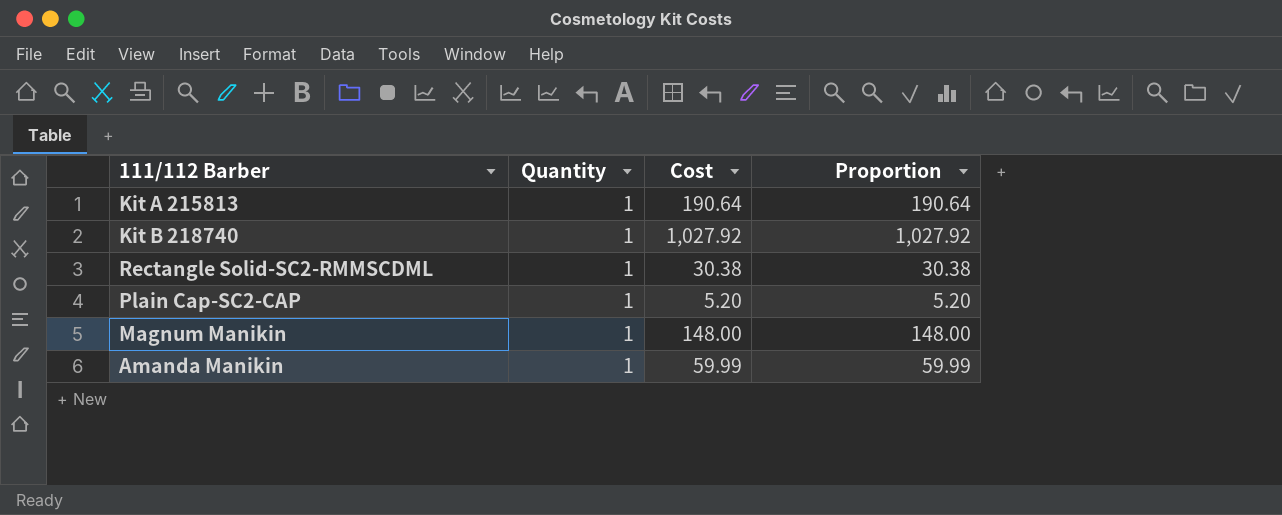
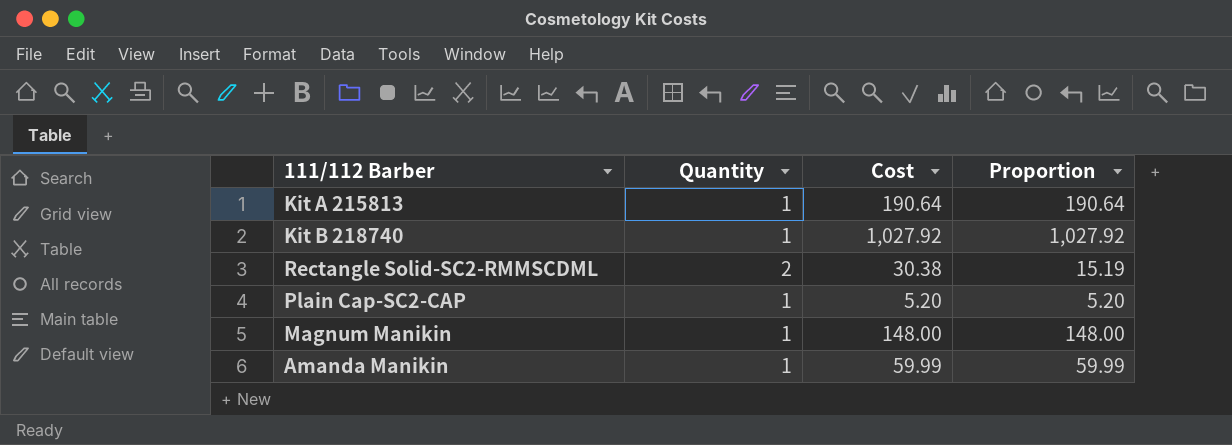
Rectangle Solid-SC2-RMMSCDML | Quantity: 1 -> 2
Rectangle Solid-SC2-RMMSCDML | Proportion: 30.38 -> 15.19

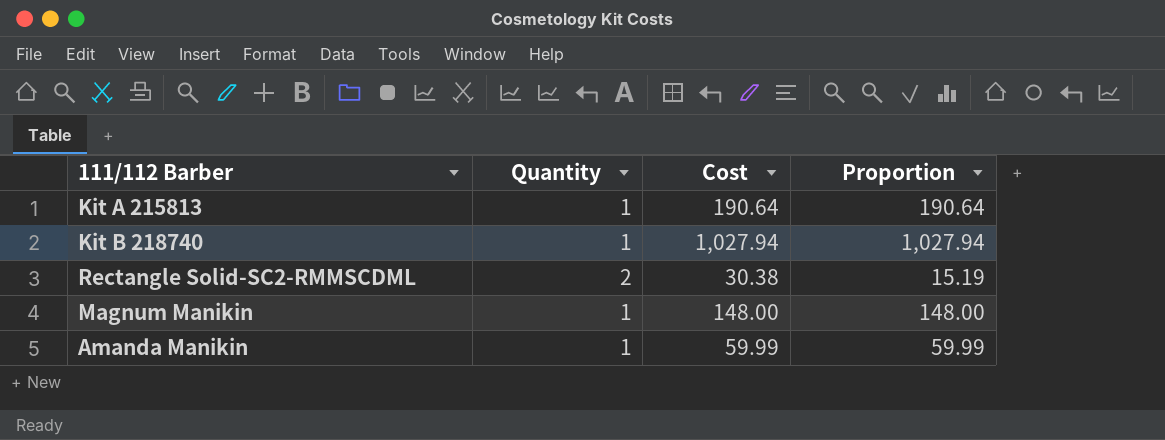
row Plain Cap-SC2-CAP: 1 | 5.20 | 5.20 -> none
Kit B 218740 | Cost: 1,027.92 -> 1,027.94
Kit B 218740 | Proportion: 1,027.92 -> 1,027.94

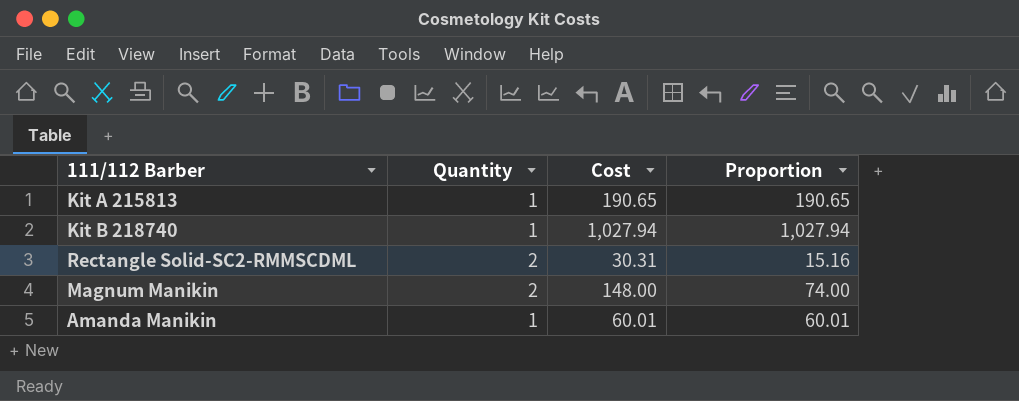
Kit A 215813 | Cost: 190.64 -> 190.65
Kit A 215813 | Proportion: 190.64 -> 190.65
Rectangle Solid-SC2-RMMSCDML | Cost: 30.38 -> 30.31
Rectangle Solid-SC2-RMMSCDML | Proportion: 15.19 -> 15.16
Magnum Manikin | Quantity: 1 -> 2
Magnum Manikin | Proportion: 148.00 -> 74.00
Amanda Manikin | Cost: 59.99 -> 60.01
Amanda Manikin | Proportion: 59.99 -> 60.01

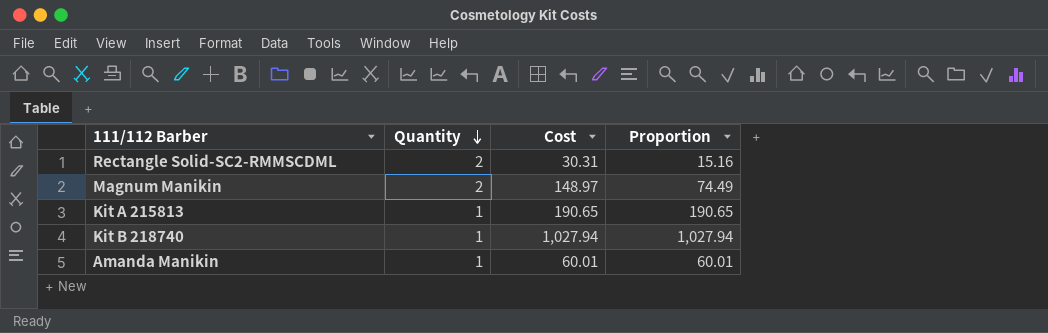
row order: none -> Quantity descending
Magnum Manikin | Cost: 148.00 -> 148.97
Magnum Manikin | Proportion: 74.00 -> 74.49

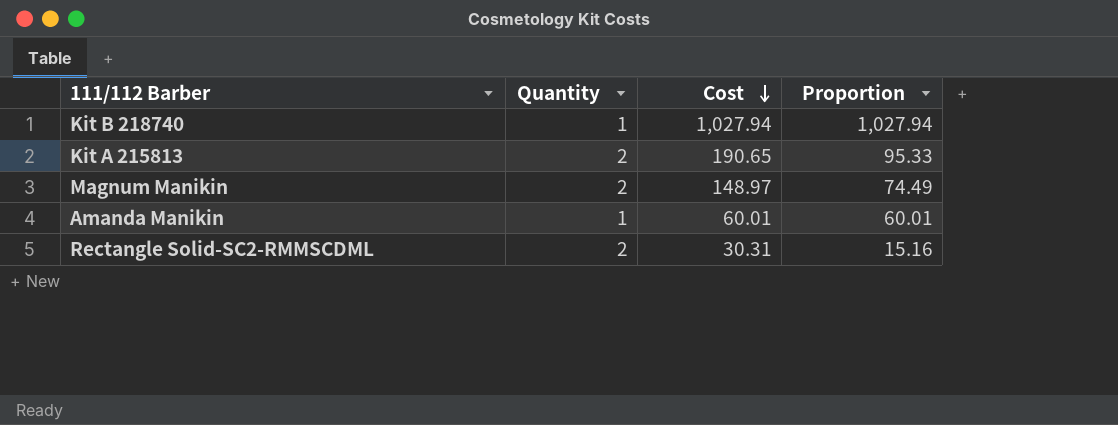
row order: Quantity descending -> Cost descending
Kit A 215813 | Quantity: 1 -> 2
Kit A 215813 | Proportion: 190.65 -> 95.33

